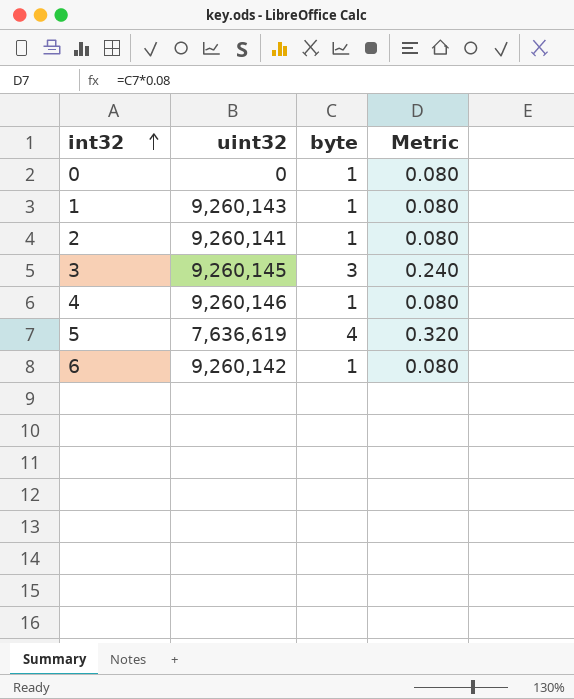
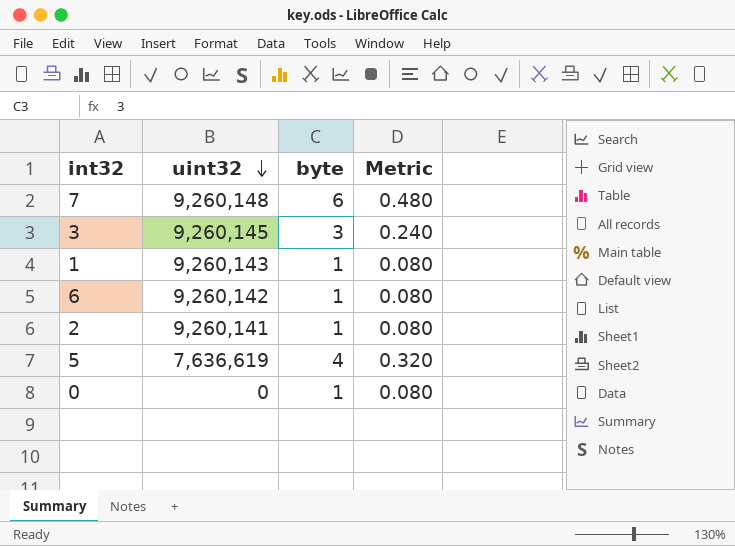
row order: int32 ascending -> uint32 descending
row 4: 9,260,146 | 1 | 0.080 -> none
row 7: none -> 9,260,148 | 6 | 0.480

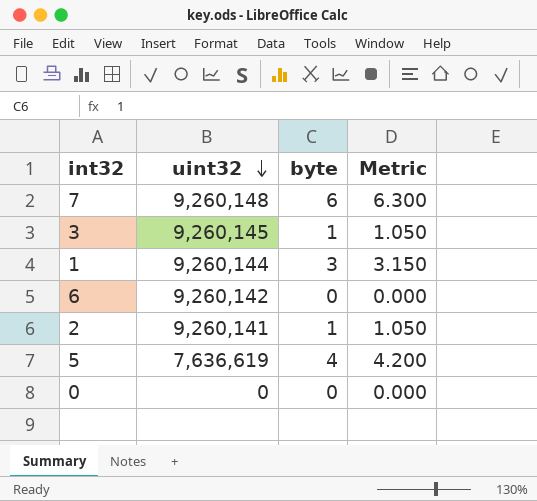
column Metric | formula: [byte] * 0.08 -> [byte] * 1.05
3 | byte: 3 -> 1
1 | uint32: 9,260,143 -> 9,260,144
1 | byte: 1 -> 3
6 | byte: 1 -> 0
0 | byte: 1 -> 0

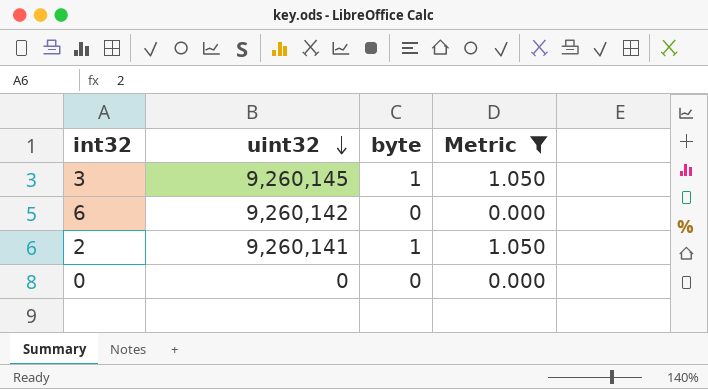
filter: none -> Metric <= 1.050

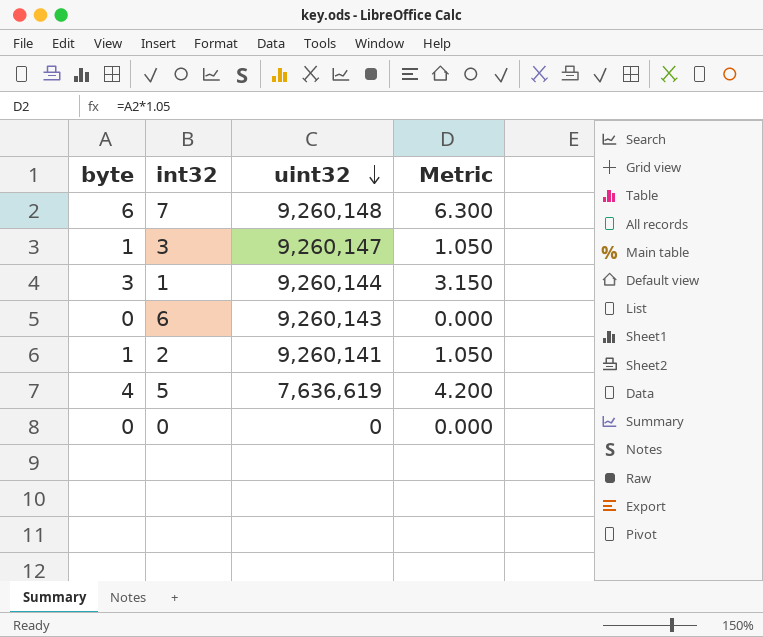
filter: Metric <= 1.050 -> none
column byte | position: 3 -> 1
3 | uint32: 9,260,145 -> 9,260,147
6 | uint32: 9,260,142 -> 9,260,143

